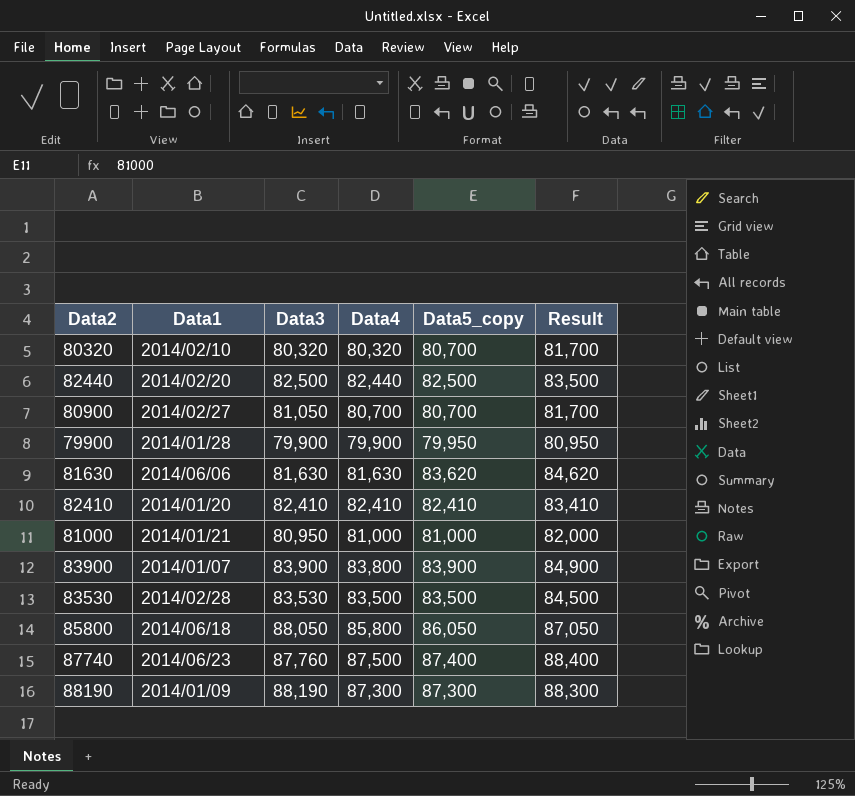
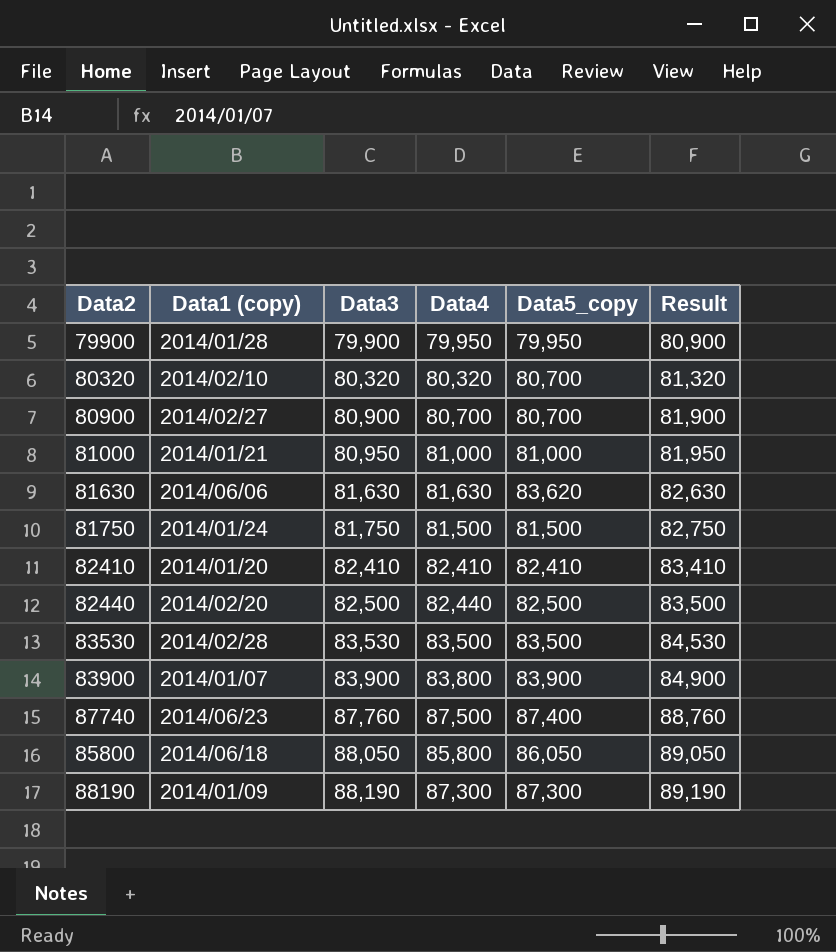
row order: none -> Data3 ascending
column name: Data1 -> Data1 (copy)
column Result | formula: [Data5_copy] + 1000 -> [Data3] + 1000
79900 | Data4: 79,900 -> 79,950
80900 | Data3: 81,050 -> 80,900
row 81750: none -> 2014/01/24 | 81,750 | 81,500 | 81,500 | 82,750

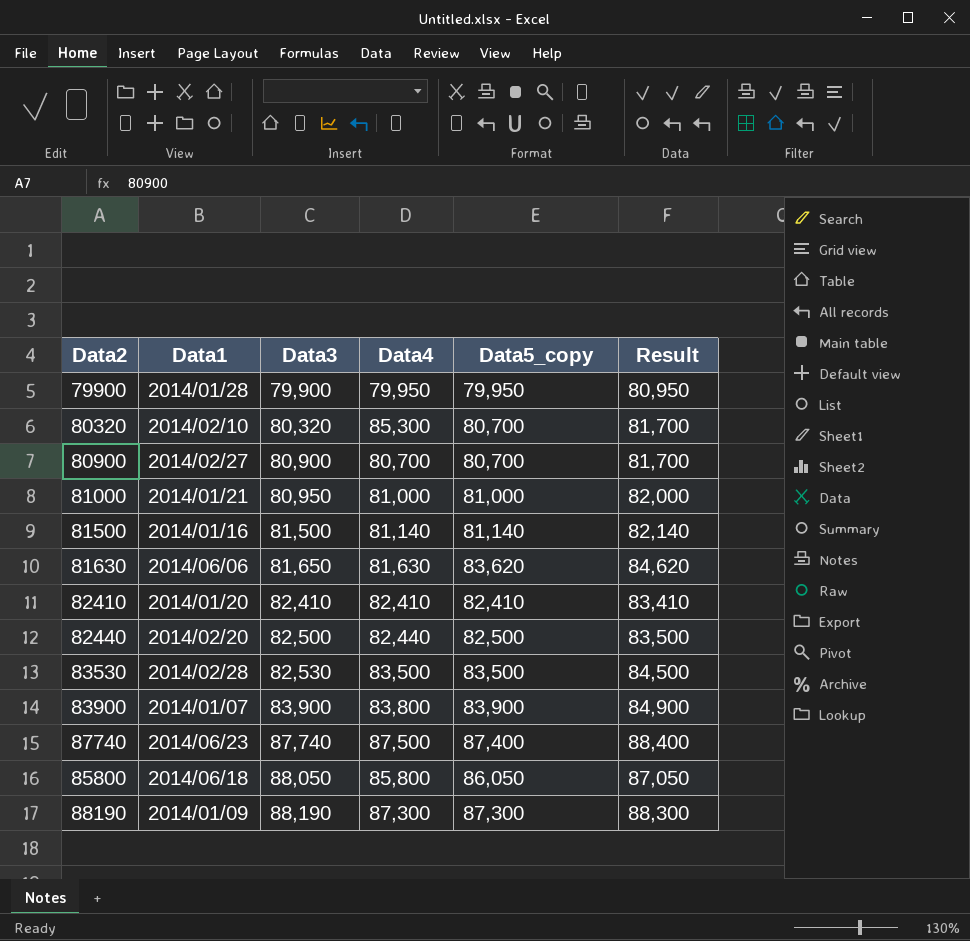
column name: Data1 (copy) -> Data1
column Result | formula: [Data3] + 1000 -> [Data5_copy] + 1000
row 81750: 2014/01/24 | 81,750 | 81,500 | 81,500 | 82,750 -> none
80320 | Data4: 80,320 -> 85,300
row 81500: none -> 2014/01/16 | 81,500 | 81,140 | 81,140 | 82,140
81630 | Data3: 81,630 -> 81,650
83530 | Data3: 83,530 -> 82,530
87740 | Data3: 87,760 -> 87,740

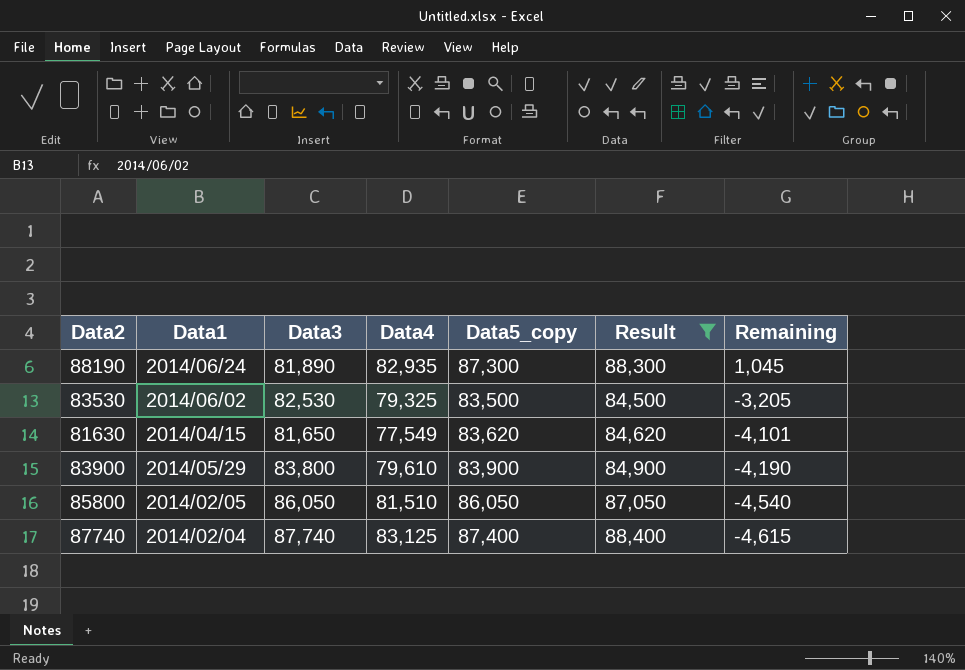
filter: none -> Result >= 84,500
row order: Data3 ascending -> Remaining descending
column Remaining | formula: none -> [Data4] - [Data3]
88190 | Data1: 2014/01/09 -> 2014/06/24
88190 | Data3: 88,190 -> 81,890
88190 | Data4: 87,300 -> 82,935
83530 | Data1: 2014/02/28 -> 2014/06/02
83530 | Data4: 83,500 -> 79,325
81630 | Data1: 2014/06/06 -> 2014/04/15
81630 | Data4: 81,630 -> 77,549
83900 | Data1: 2014/01/07 -> 2014/05/29
83900 | Data3: 83,900 -> 83,800
83900 | Data4: 83,800 -> 79,610
85800 | Data1: 2014/06/18 -> 2014/02/05
85800 | Data3: 88,050 -> 86,050
85800 | Data4: 85,800 -> 81,510
87740 | Data1: 2014/06/23 -> 2014/02/04
87740 | Data4: 87,500 -> 83,125

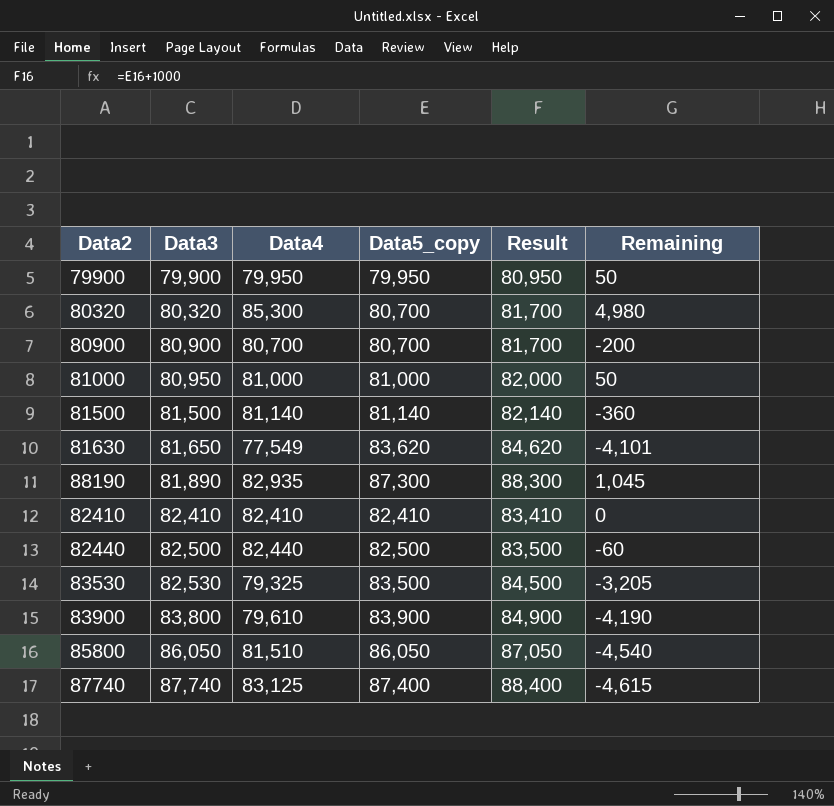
filter: Result >= 84,500 -> none
row order: Remaining descending -> Data3 ascending
column Data1 | position: 2 -> none

